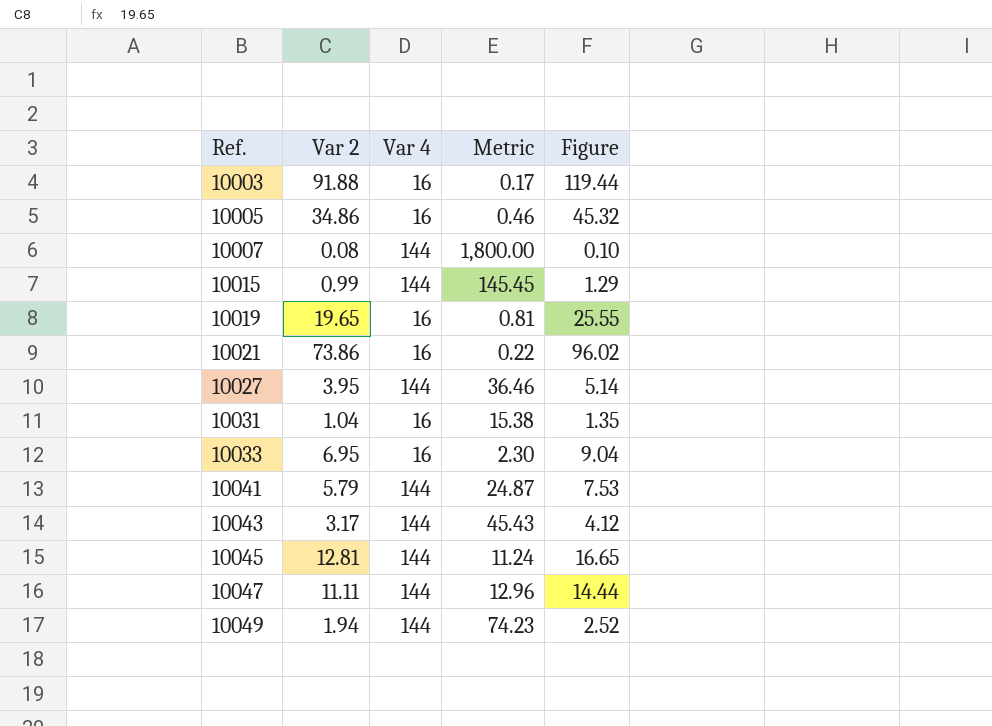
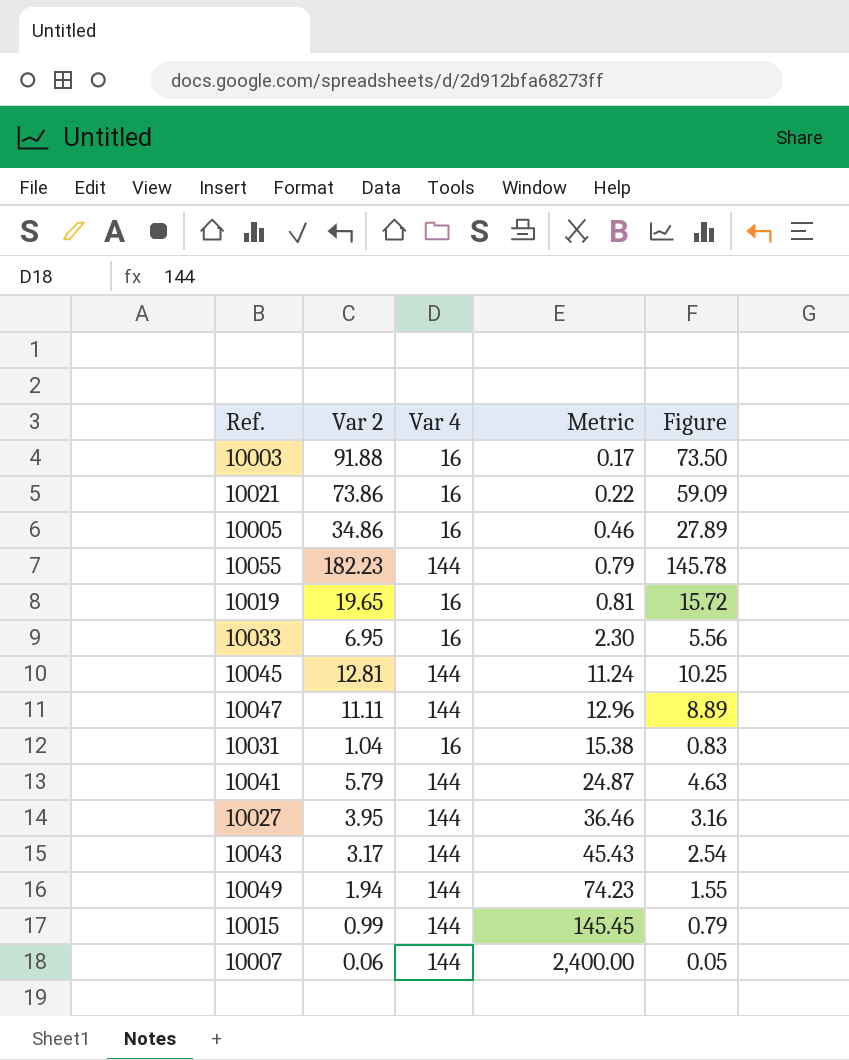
row order: Ref. ascending -> Metric ascending
column Figure | formula: [Var 2] * 1.3 -> [Var 2] * 0.8
row 10055: none -> 182.23 | 144 | 0.79 | 145.78
10007 | Var 2: 0.08 -> 0.06
10007 | Metric: 1,800.00 -> 2,400.00

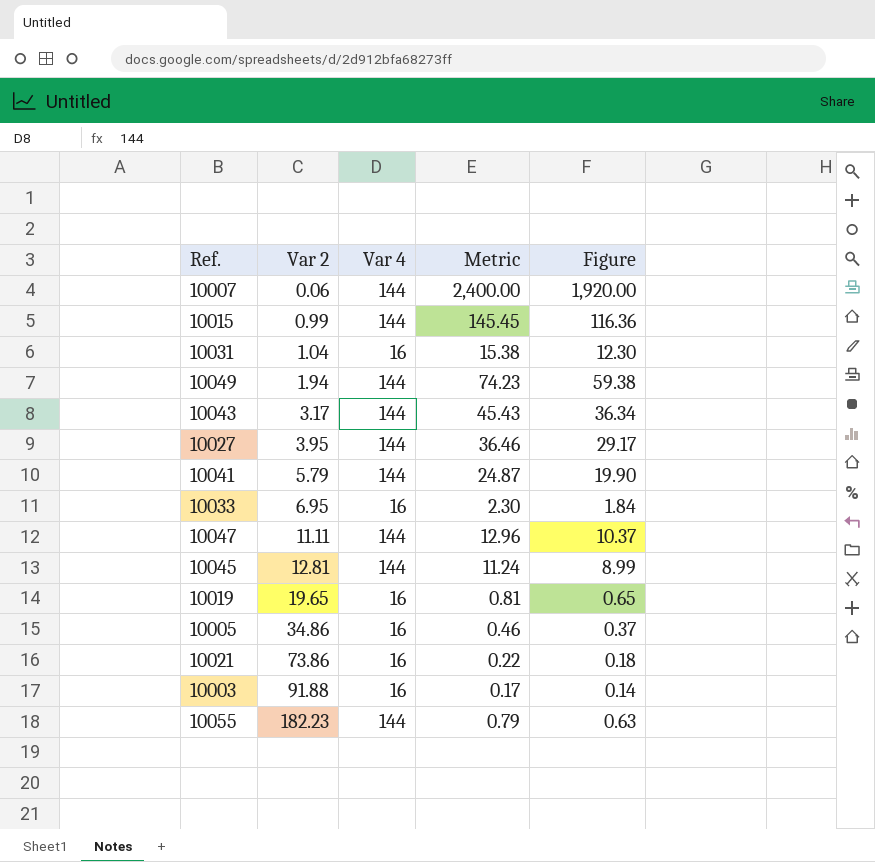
row order: Metric ascending -> Var 2 ascending
column Figure | formula: [Var 2] * 0.8 -> [Metric] * 0.8

